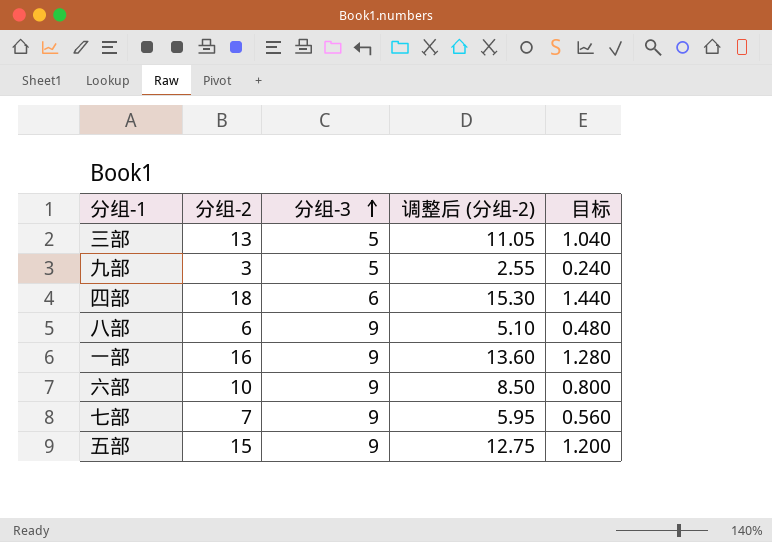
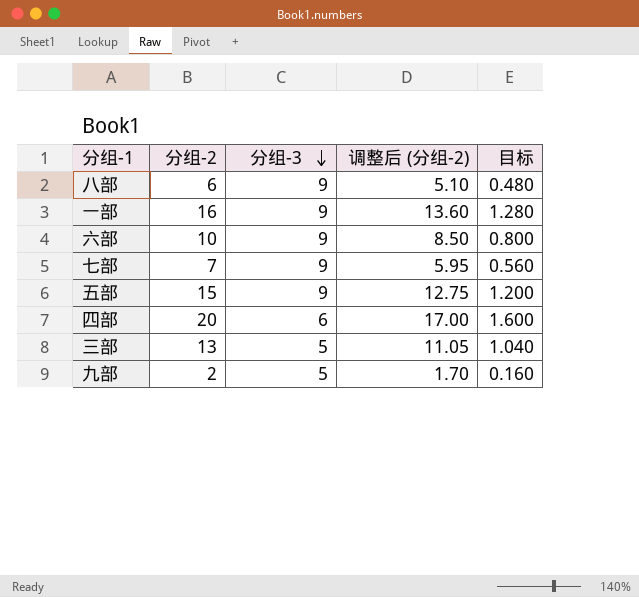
row order: 分组-3 ascending -> 分组-3 descending
四部 | 分组-2: 18 -> 20
四部 | 调整后 (分组-2): 15.30 -> 17.00
四部 | 目标: 1.440 -> 1.600
九部 | 分组-2: 3 -> 2
九部 | 调整后 (分组-2): 2.55 -> 1.70
九部 | 目标: 0.240 -> 0.160

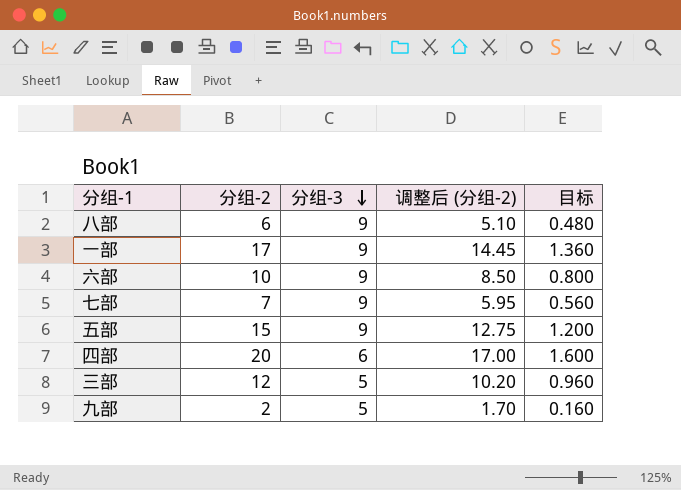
一部 | 分组-2: 16 -> 17
一部 | 调整后 (分组-2): 13.60 -> 14.45
一部 | 目标: 1.280 -> 1.360
三部 | 分组-2: 13 -> 12
三部 | 调整后 (分组-2): 11.05 -> 10.20
三部 | 目标: 1.040 -> 0.960

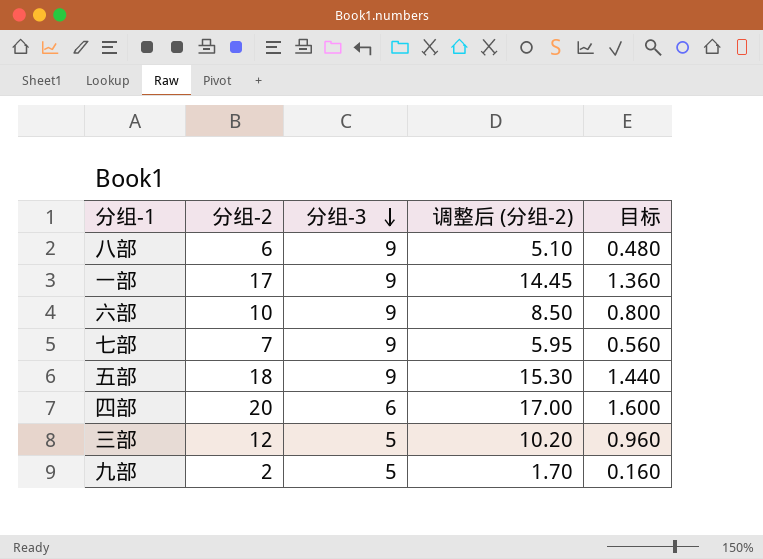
五部 | 分组-2: 15 -> 18
五部 | 调整后 (分组-2): 12.75 -> 15.30
五部 | 目标: 1.200 -> 1.440

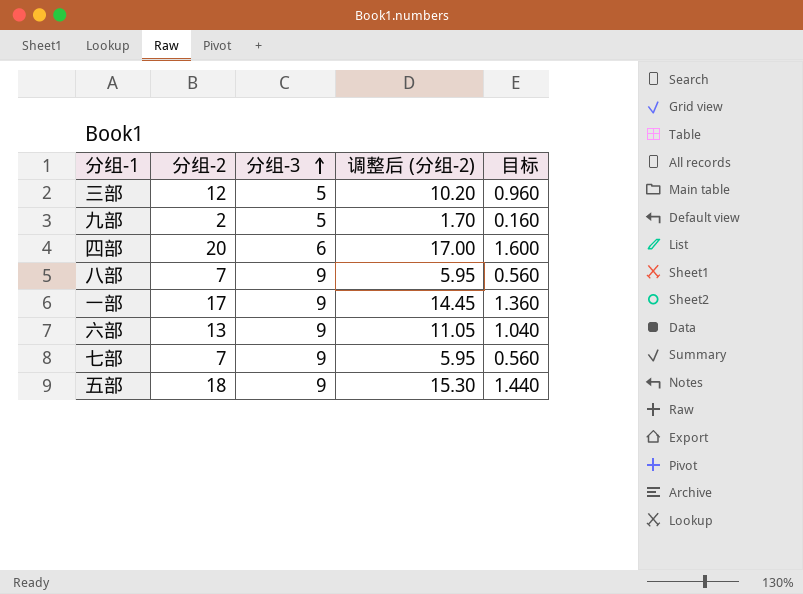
row order: 分组-3 descending -> 分组-3 ascending
八部 | 分组-2: 6 -> 7
八部 | 调整后 (分组-2): 5.10 -> 5.95
八部 | 目标: 0.480 -> 0.560
六部 | 分组-2: 10 -> 13
六部 | 调整后 (分组-2): 8.50 -> 11.05
六部 | 目标: 0.800 -> 1.040

